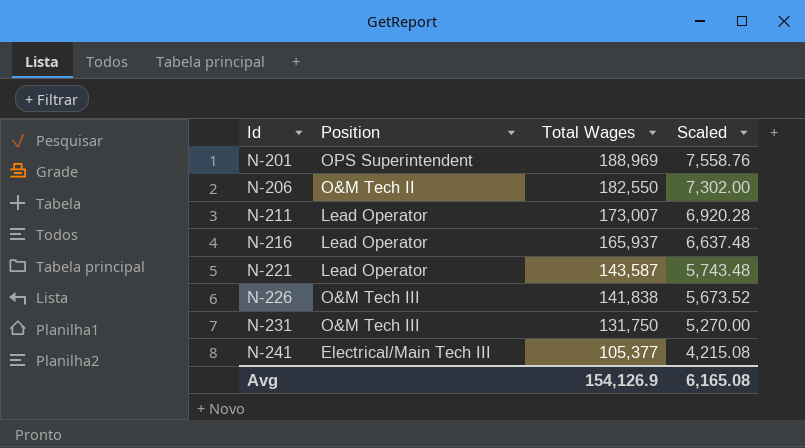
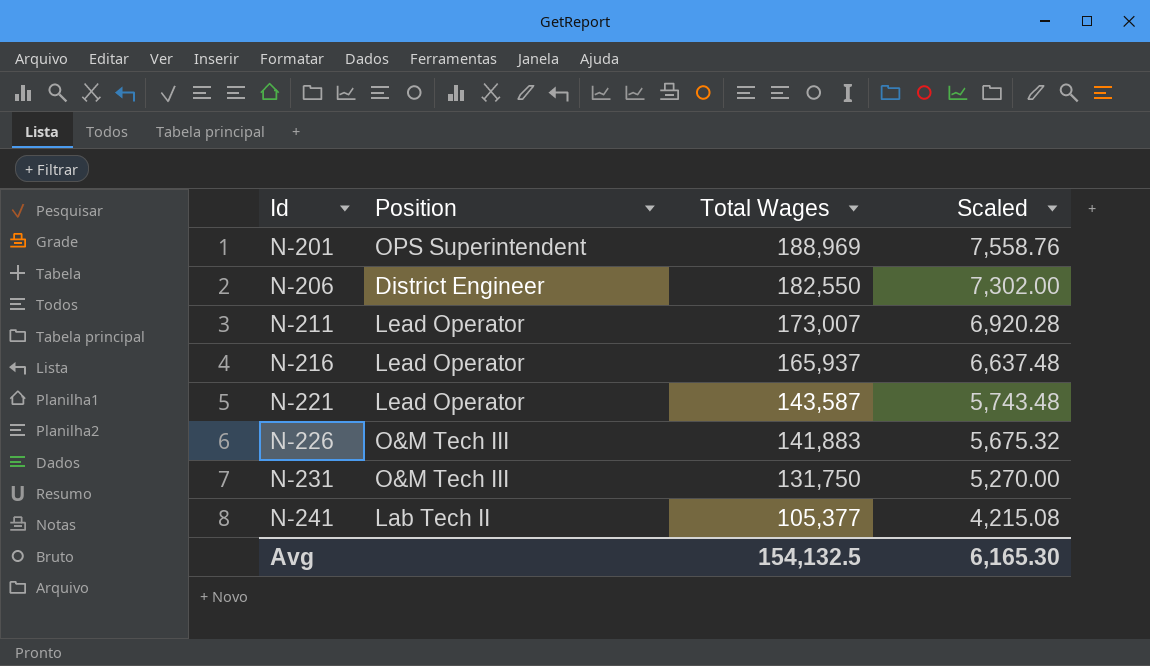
N-206 | Position: O&M Tech II -> District Engineer
N-226 | Total Wages: 141,838 -> 141,883
N-226 | Scaled: 5,673.52 -> 5,675.32
N-241 | Position: Electrical/Main Tech III -> Lab Tech II
Avg | Total Wages: 154,126.9 -> 154,132.5
Avg | Scaled: 6,165.08 -> 6,165.30

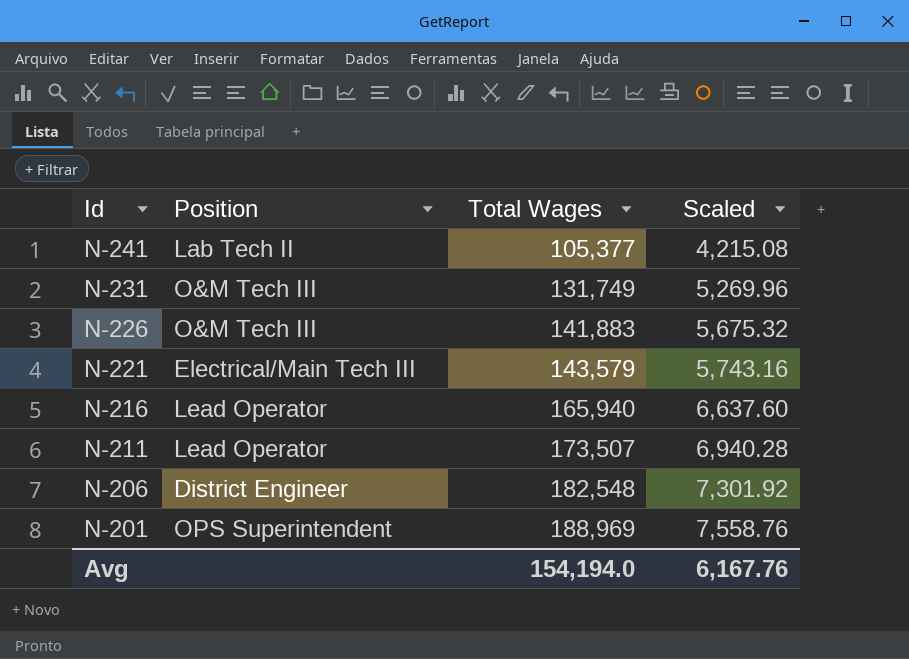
row order: Id ascending -> Id descending
N-231 | Total Wages: 131,750 -> 131,749
N-231 | Scaled: 5,270.00 -> 5,269.96
N-221 | Position: Lead Operator -> Electrical/Main Tech III
N-221 | Total Wages: 143,587 -> 143,579
N-221 | Scaled: 5,743.48 -> 5,743.16
N-216 | Total Wages: 165,937 -> 165,940
N-216 | Scaled: 6,637.48 -> 6,637.60
N-211 | Total Wages: 173,007 -> 173,507
N-211 | Scaled: 6,920.28 -> 6,940.28
N-206 | Total Wages: 182,550 -> 182,548
N-206 | Scaled: 7,302.00 -> 7,301.92
Avg | Total Wages: 154,132.5 -> 154,194.0
Avg | Scaled: 6,165.30 -> 6,167.76

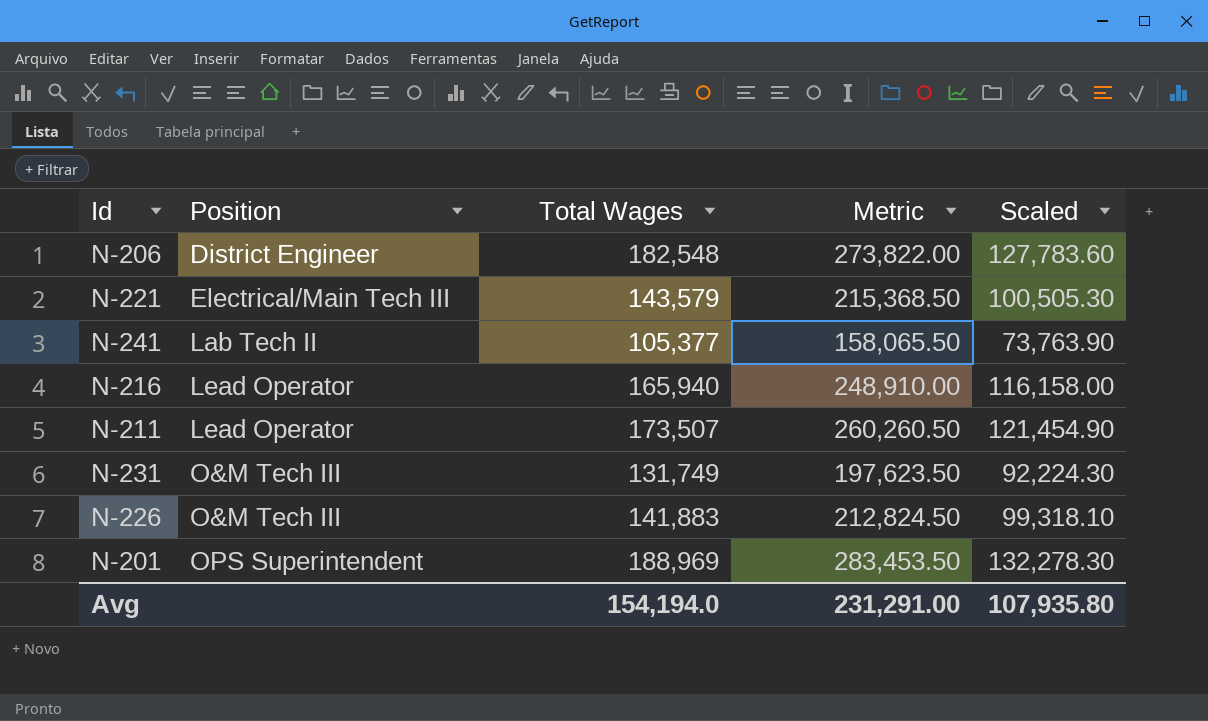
row order: Id descending -> Position ascending
column Metric | formula: none -> [Total Wages] * 1.5
column Scaled | formula: [Total Wages] * 0.04 -> [Total Wages] * 0.7
Avg | Scaled: 6,167.76 -> 107,935.80

